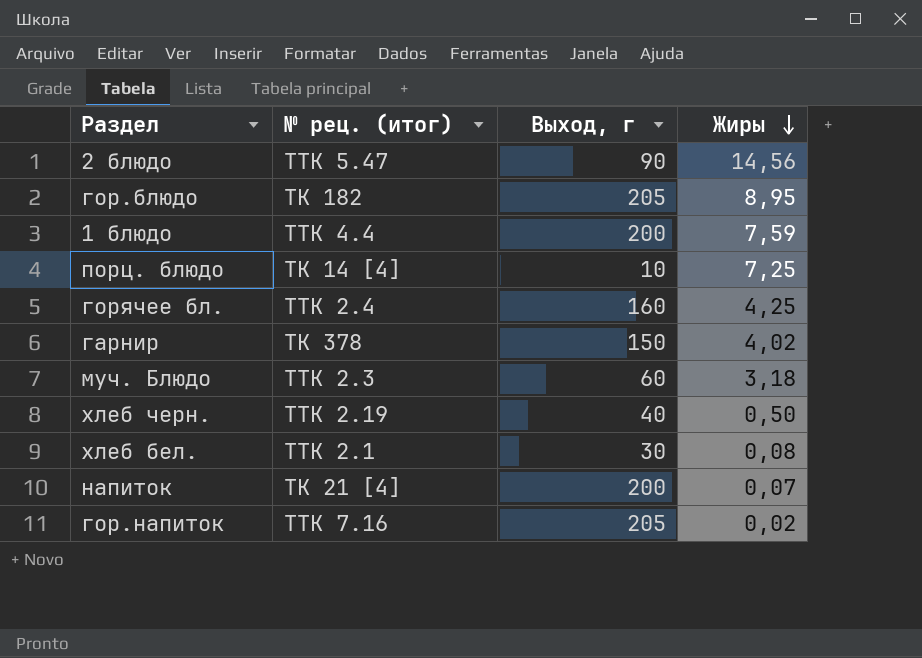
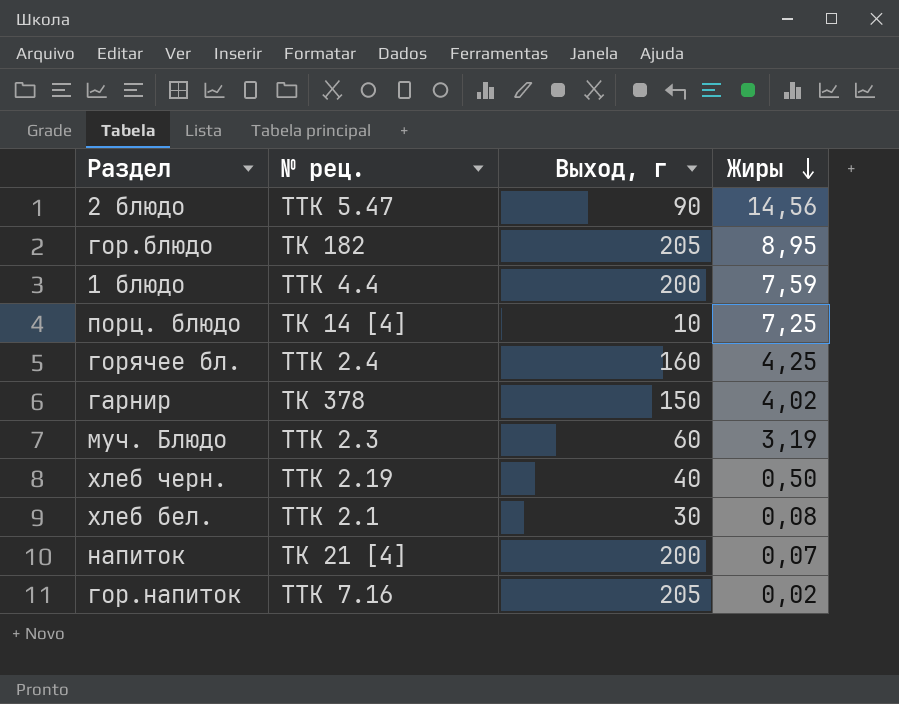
column name: № рец. (итог) -> № рец.
муч. Блюдо | Жиры: 3,18 -> 3,19

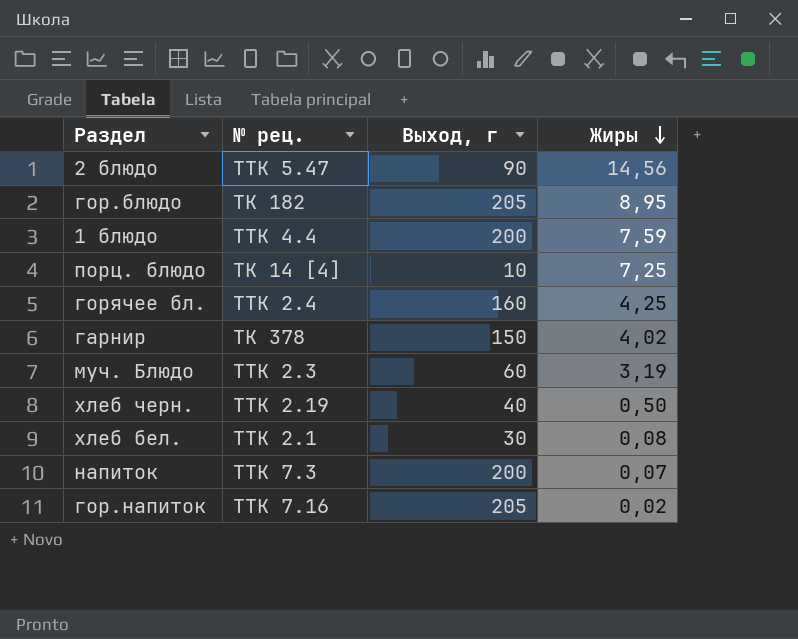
напиток | № рец.: ТК 21 [4] -> ТТК 7.3

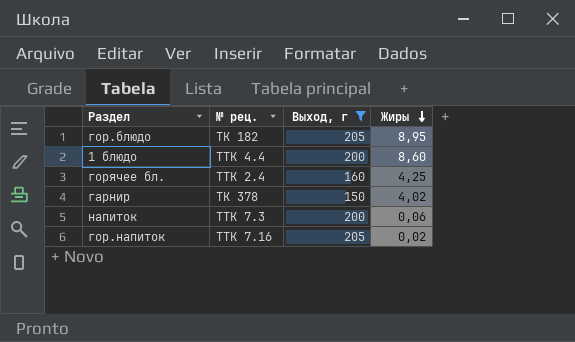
filter: none -> Выход, г >= 150
1 блюдо | Жиры: 7,59 -> 8,60
напиток | Жиры: 0,07 -> 0,06

